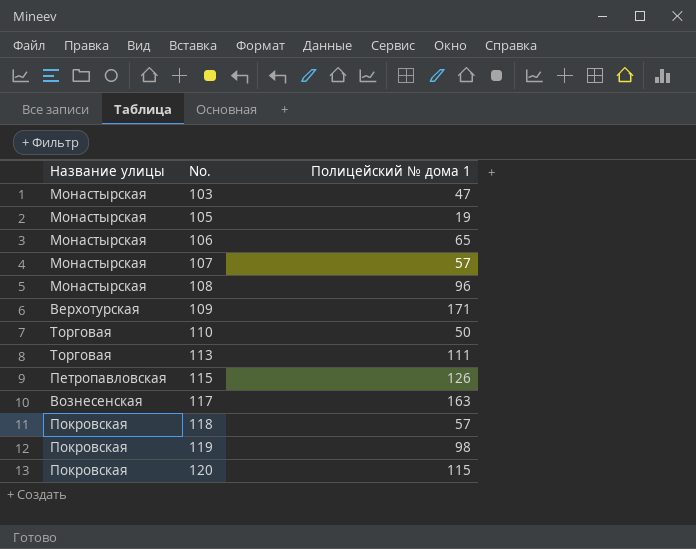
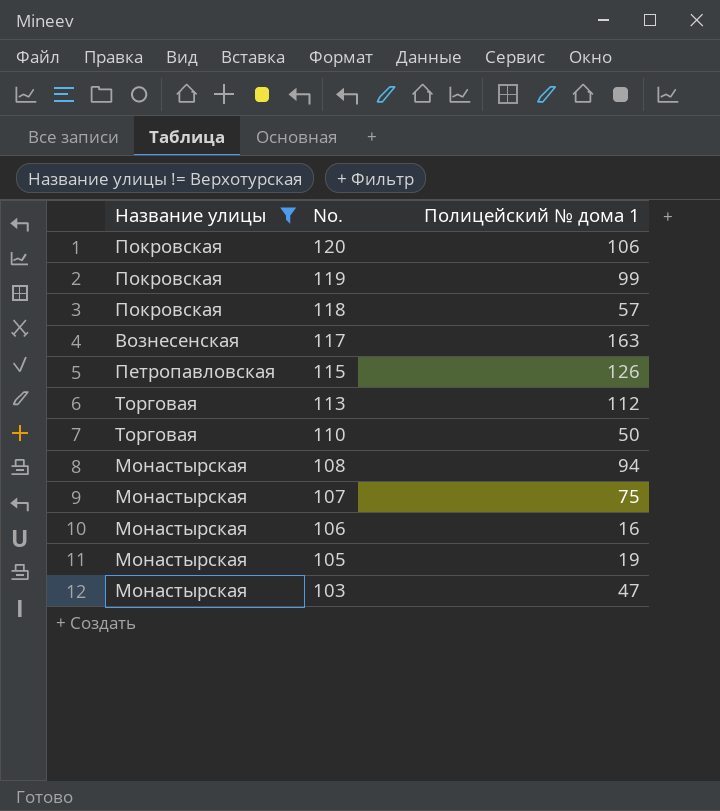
filter: none -> Название улицы != Верхотурская
row order: No. ascending -> No. descending
120 | Полицейский № дома 1: 115 -> 106
119 | Полицейский № дома 1: 98 -> 99
113 | Полицейский № дома 1: 111 -> 112
108 | Полицейский № дома 1: 96 -> 94
107 | Полицейский № дома 1: 57 -> 75
106 | Полицейский № дома 1: 65 -> 16

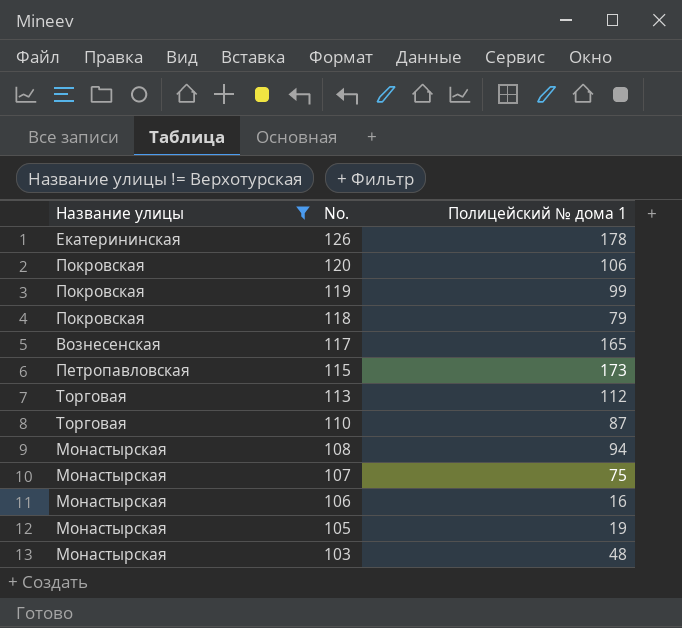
row 126: none -> Екатерининская | 178
118 | Полицейский № дома 1: 57 -> 79
117 | Полицейский № дома 1: 163 -> 165
115 | Полицейский № дома 1: 126 -> 173
110 | Полицейский № дома 1: 50 -> 87
103 | Полицейский № дома 1: 47 -> 48

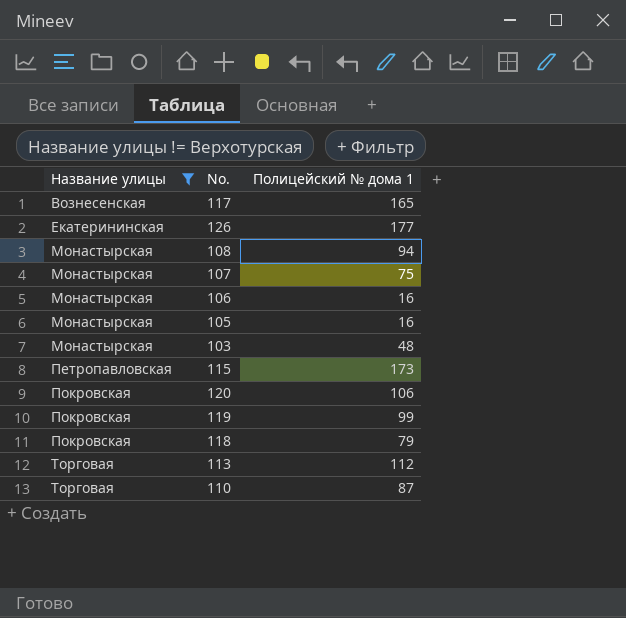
row order: No. descending -> Название улицы ascending
126 | Полицейский № дома 1: 178 -> 177
105 | Полицейский № дома 1: 19 -> 16

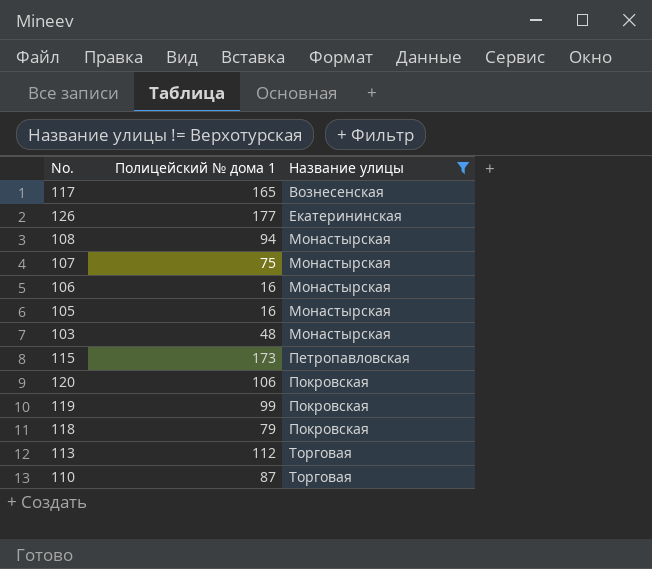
column Название улицы | position: 1 -> 3

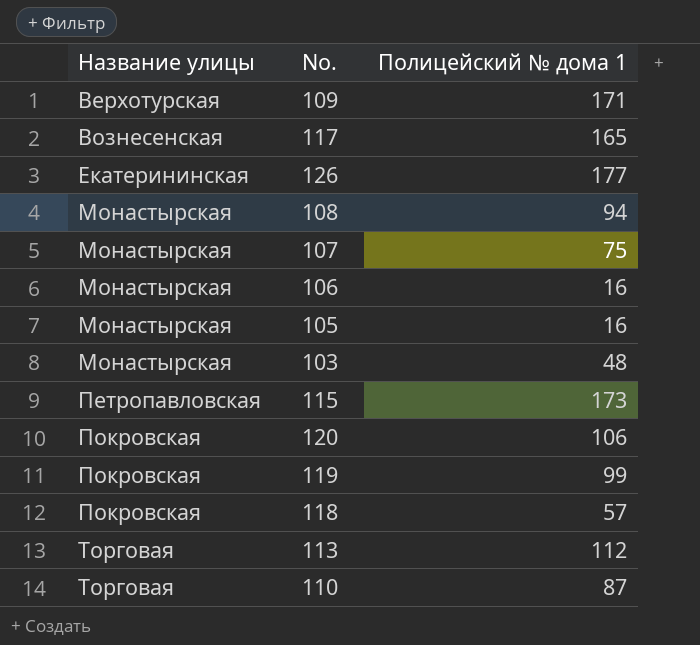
filter: Название улицы != Верхотурская -> none
column Название улицы | position: 3 -> 1
118 | Полицейский № дома 1: 79 -> 57

